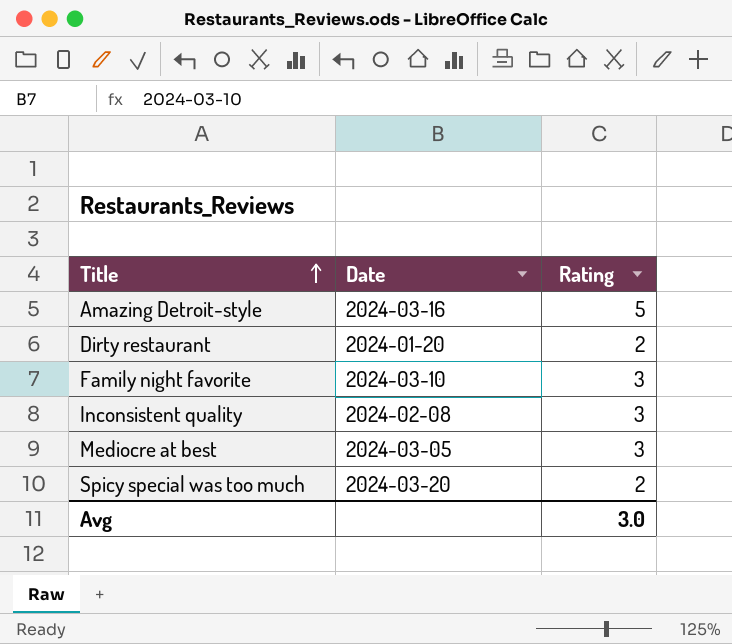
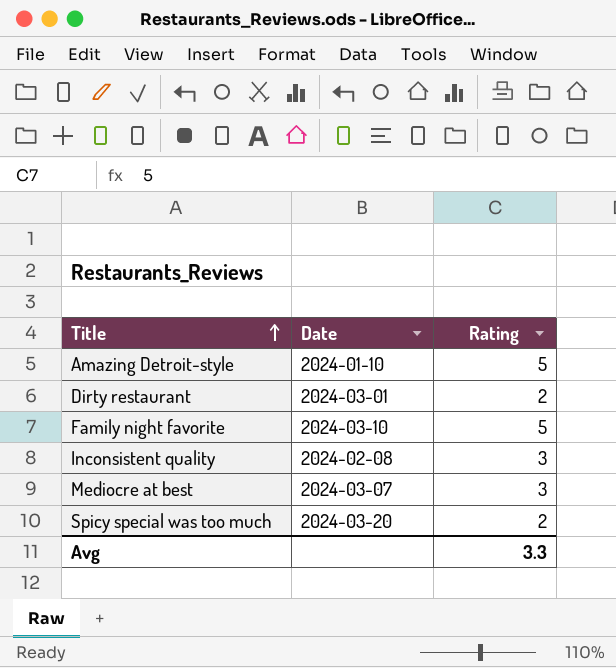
Amazing Detroit-style | Date: 2024-03-16 -> 2024-01-10
Dirty restaurant | Date: 2024-01-20 -> 2024-03-01
Family night favorite | Rating: 3 -> 5
Mediocre at best | Date: 2024-03-05 -> 2024-03-07
Avg | Rating: 3.0 -> 3.3

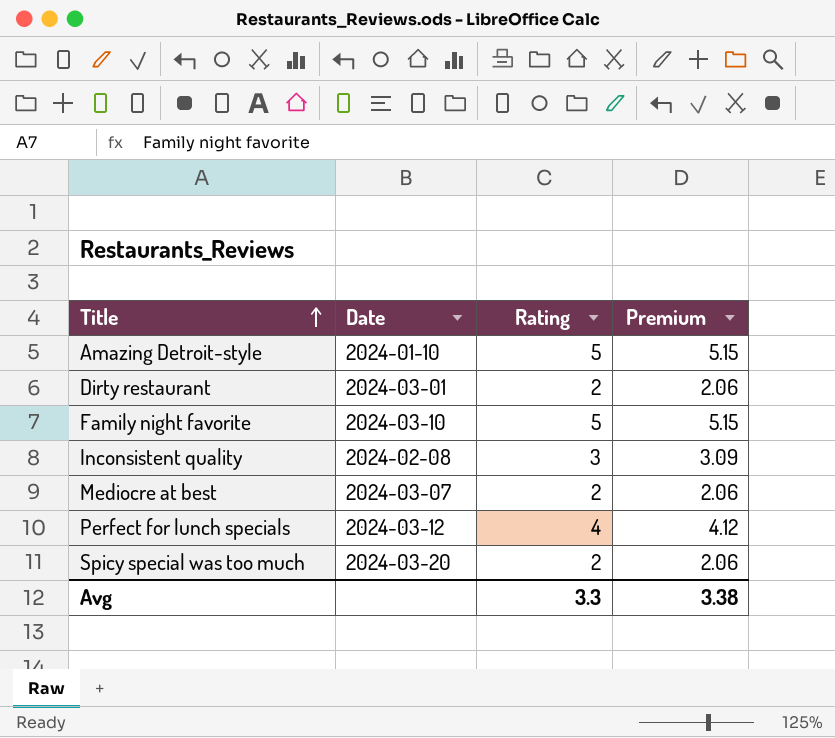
column Premium | formula: none -> [Rating] * 1.03
Mediocre at best | Rating: 3 -> 2
row Perfect for lunch specials: none -> 2024-03-12 | 4 | 4.12

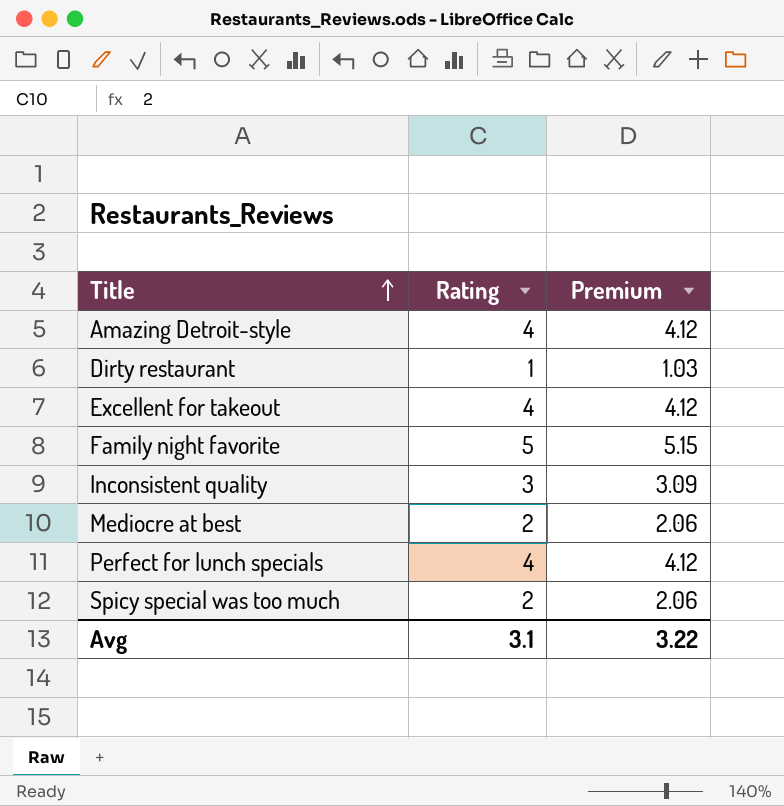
column Date | position: 2 -> none
Amazing Detroit-style | Rating: 5 -> 4
Amazing Detroit-style | Premium: 5.15 -> 4.12
Dirty restaurant | Rating: 2 -> 1
Dirty restaurant | Premium: 2.06 -> 1.03
row Excellent for takeout: none -> 4 | 4.12
Avg | Rating: 3.3 -> 3.1
Avg | Premium: 3.38 -> 3.22

